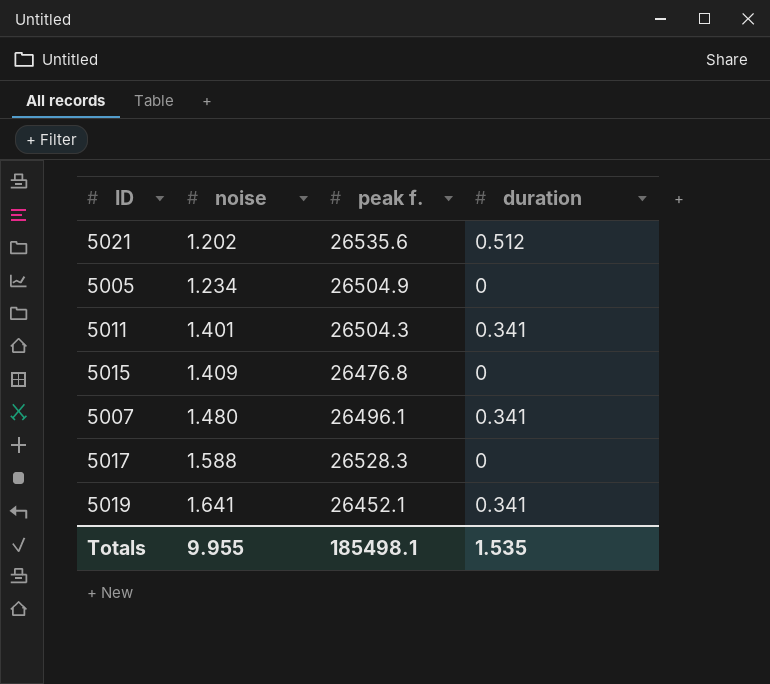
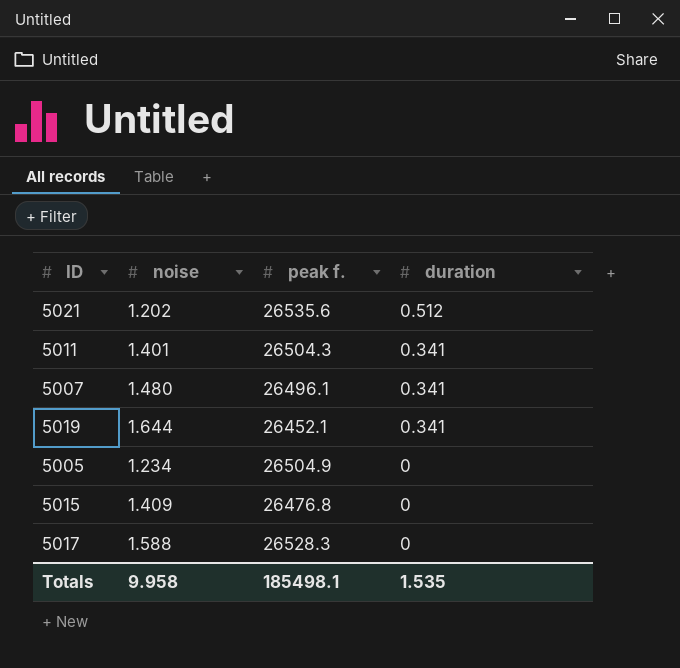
row order: noise ascending -> duration descending
5019 | noise: 1.641 -> 1.644
Totals | noise: 9.955 -> 9.958

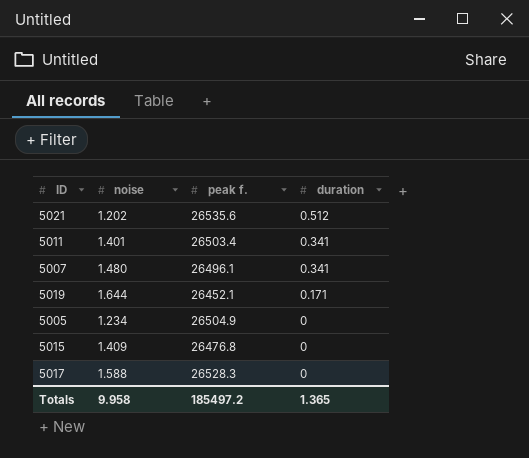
5011 | peak f.: 26504.3 -> 26503.4
5019 | duration: 0.341 -> 0.171
Totals | peak f.: 185498.1 -> 185497.2
Totals | duration: 1.535 -> 1.365

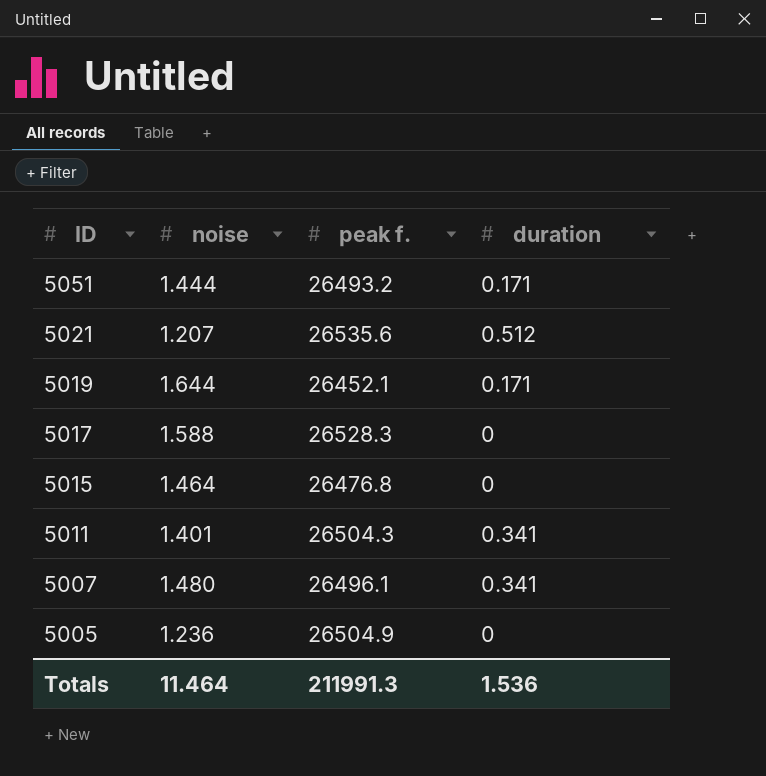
row order: duration descending -> ID descending
row 5051: none -> 1.444 | 26493.2 | 0.171
5021 | noise: 1.202 -> 1.207
5015 | noise: 1.409 -> 1.464
5011 | peak f.: 26503.4 -> 26504.3
5005 | noise: 1.234 -> 1.236
Totals | noise: 9.958 -> 11.464
Totals | peak f.: 185497.2 -> 211991.3
Totals | duration: 1.365 -> 1.536

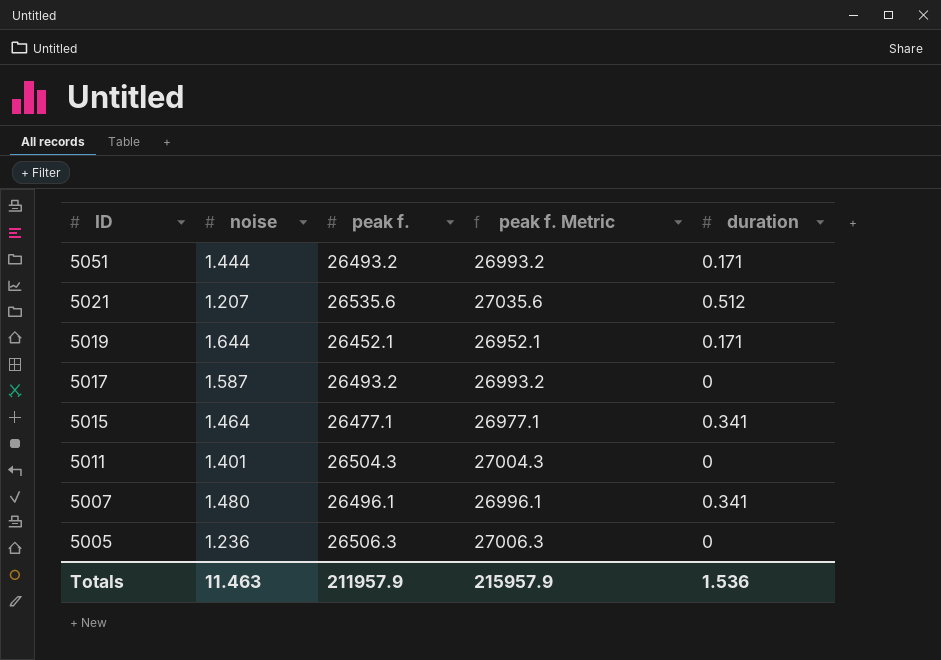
column peak f. Metric | formula: none -> [peak f.] + 500
5017 | noise: 1.588 -> 1.587
5017 | peak f.: 26528.3 -> 26493.2
5015 | peak f.: 26476.8 -> 26477.1
5015 | duration: 0 -> 0.341
5011 | duration: 0.341 -> 0
5005 | peak f.: 26504.9 -> 26506.3
Totals | noise: 11.464 -> 11.463
Totals | peak f.: 211991.3 -> 211957.9

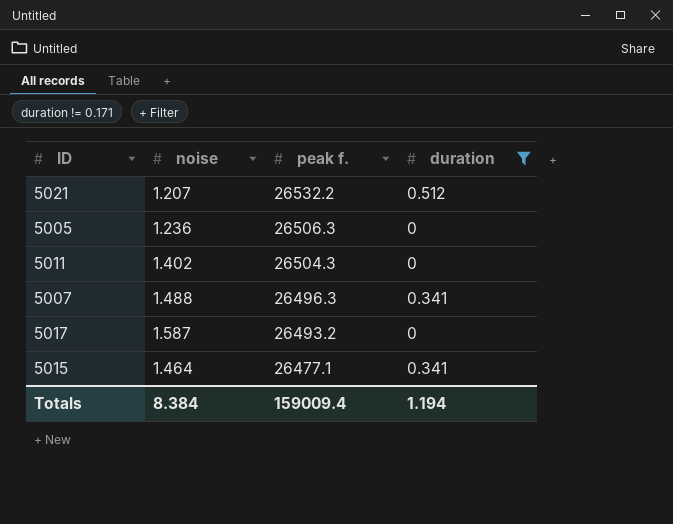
filter: none -> duration != 0.171
row order: ID descending -> peak f. descending
column peak f. Metric | formula: [peak f.] + 500 -> none
5021 | peak f.: 26535.6 -> 26532.2
5011 | noise: 1.401 -> 1.402
5007 | noise: 1.480 -> 1.488
5007 | peak f.: 26496.1 -> 26496.3
Totals | noise: 11.463 -> 8.384
Totals | peak f.: 211957.9 -> 159009.4
Totals | duration: 1.536 -> 1.194

